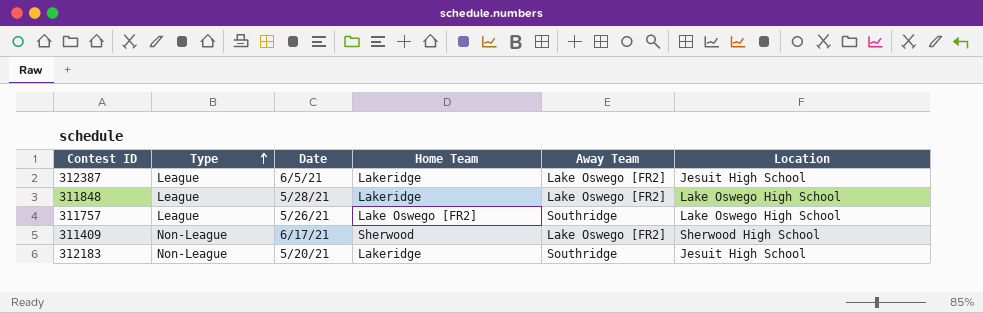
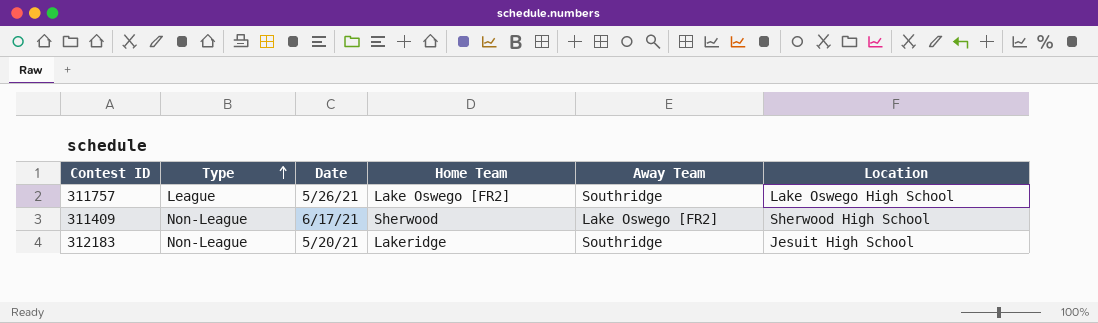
row 312387: League | 6/5/21 | Lakeridge | Lake Oswego [FR2] | Jesuit High School -> none
row 311848: League | 5/28/21 | Lakeridge | Lake Oswego [FR2] | Lake Oswego High School -> none

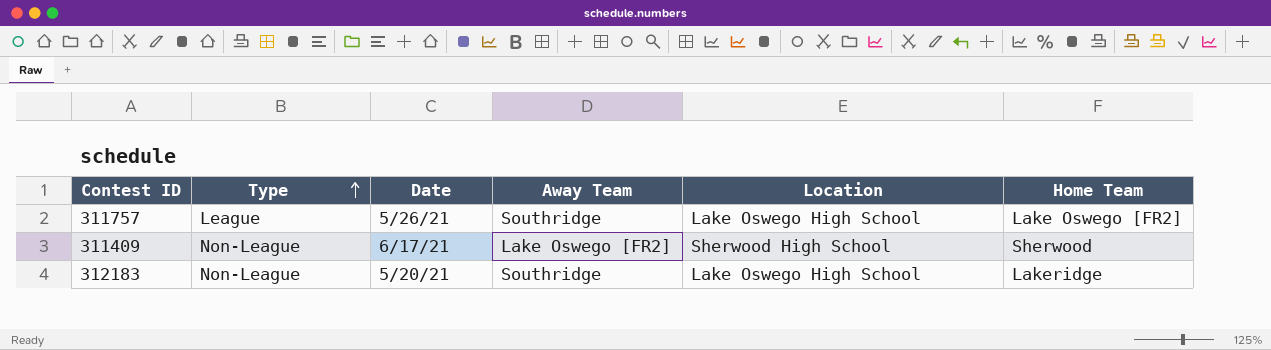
column Home Team | position: 4 -> 6
312183 | Location: Jesuit High School -> Lake Oswego High School

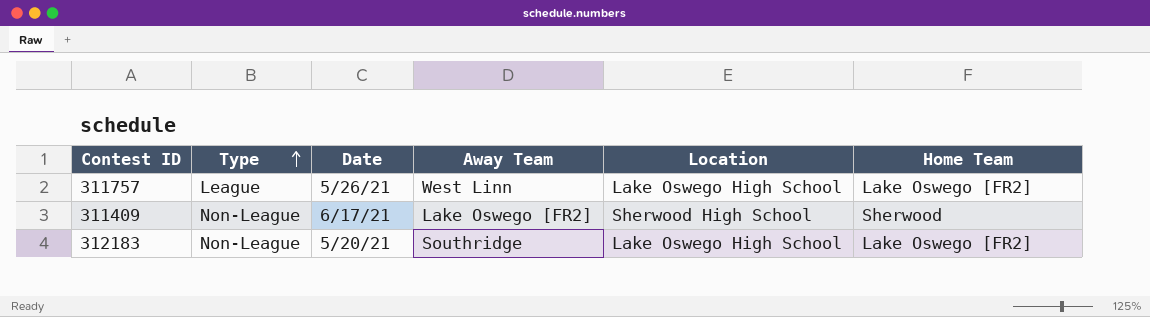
311757 | Away Team: Southridge -> West Linn
312183 | Home Team: Lakeridge -> Lake Oswego [FR2]

